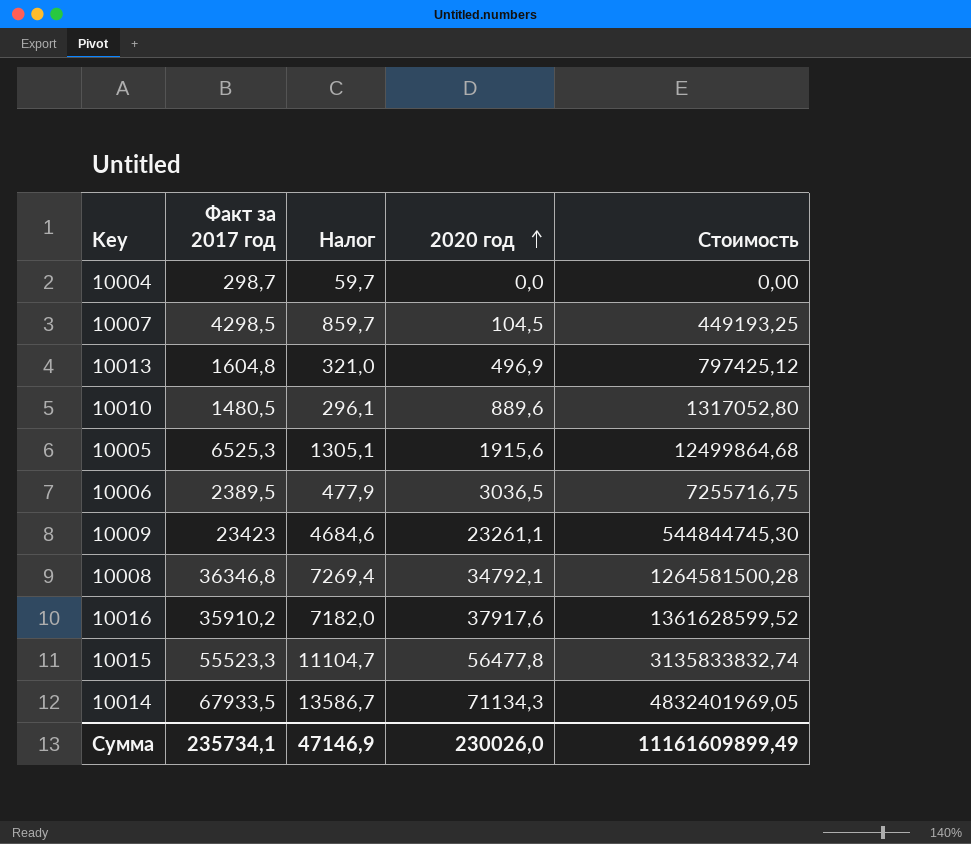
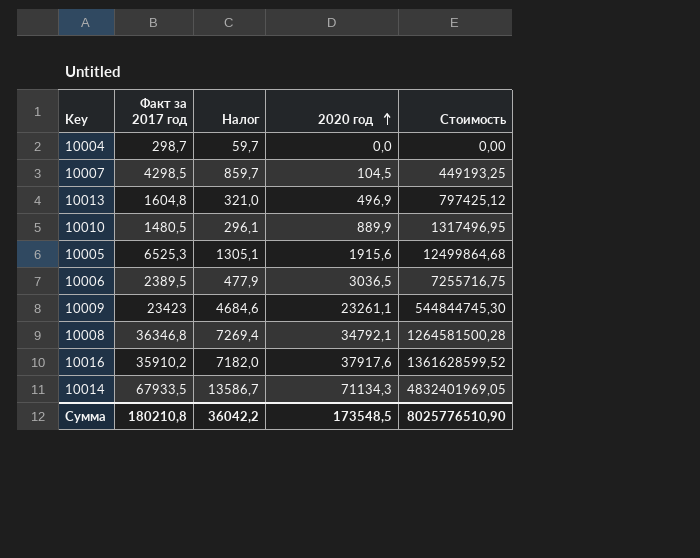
row 10015: 55523,3 | 11104,7 | 56477,8 | 3135833832,74 -> none
10010 | 2020 год: 889,6 -> 889,9
10010 | Стоимость: 1317052,80 -> 1317496,95
Сумма | Факт за 2017 год: 235734,1 -> 180210,8
Сумма | Налог: 47146,9 -> 36042,2
Сумма | 2020 год: 230026,0 -> 173548,5
Сумма | Стоимость: 11161609899,49 -> 8025776510,90

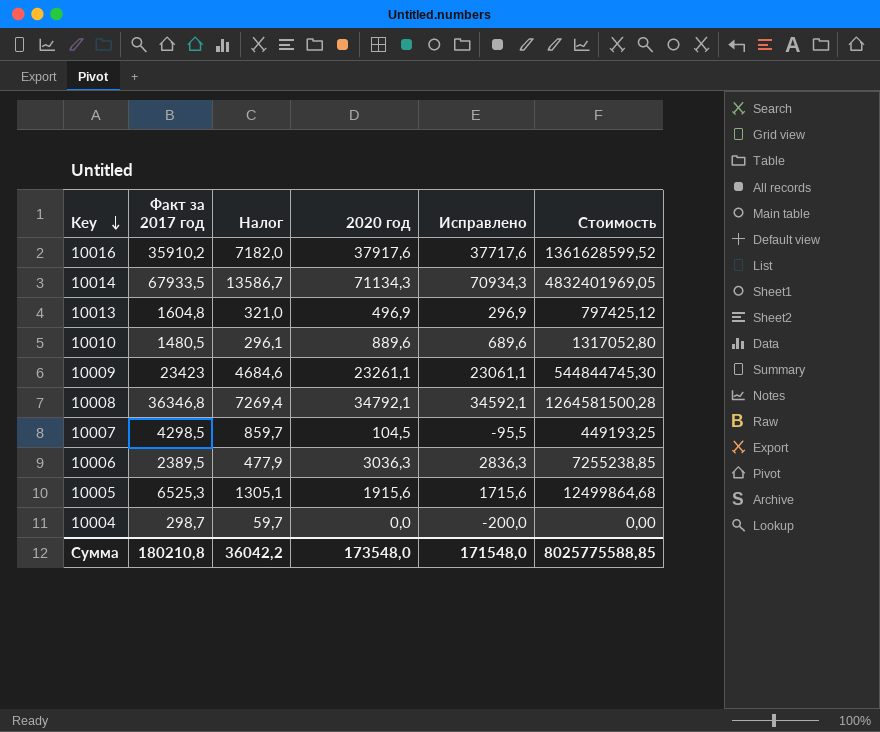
row order: 2020 год ascending -> Key descending
column Исправлено | formula: none -> [2020 год] - 200
10010 | 2020 год: 889,9 -> 889,6
10010 | Стоимость: 1317496,95 -> 1317052,80
10006 | 2020 год: 3036,5 -> 3036,3
10006 | Стоимость: 7255716,75 -> 7255238,85
Сумма | 2020 год: 173548,5 -> 173548,0
Сумма | Стоимость: 8025776510,90 -> 8025775588,85

